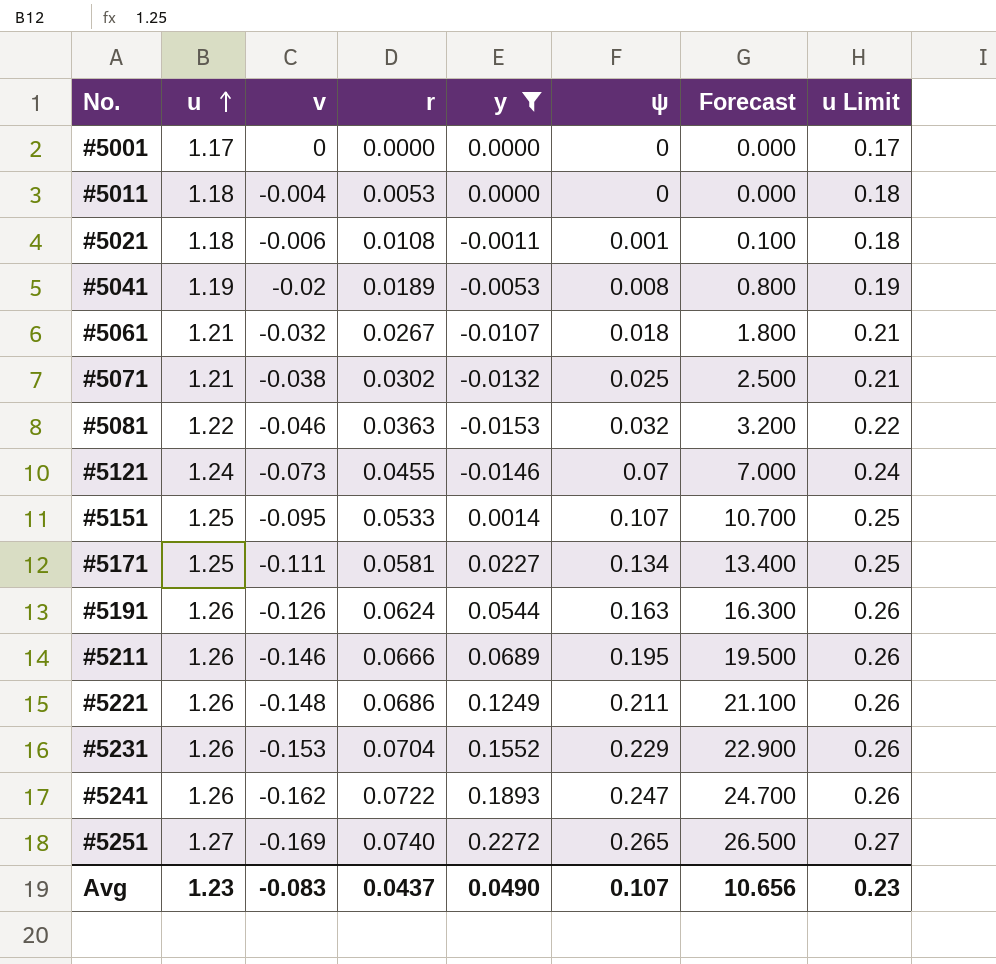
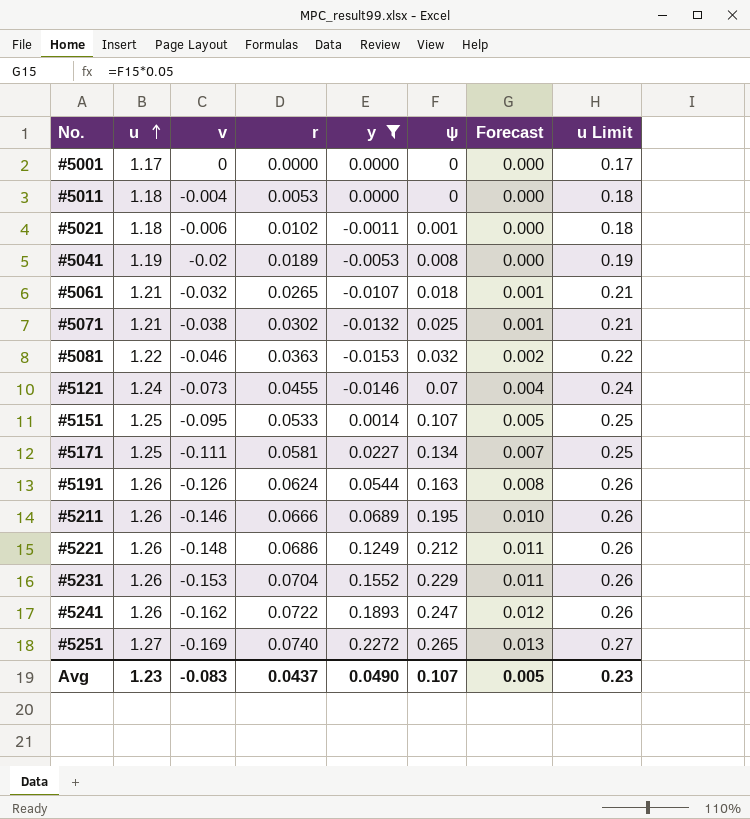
column Forecast | formula: [ψ] * 100 -> [ψ] * 0.05
#5021 | r: 0.0108 -> 0.0102
#5061 | r: 0.0267 -> 0.0265
#5221 | ψ: 0.211 -> 0.212
Avg | Forecast: 10.656 -> 0.005

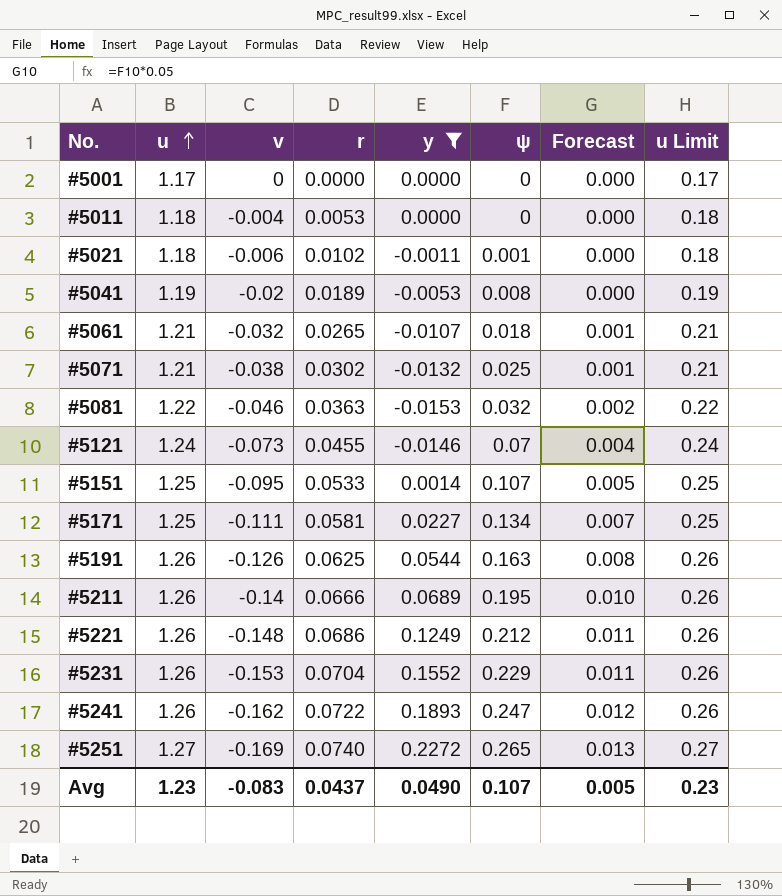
#5191 | r: 0.0624 -> 0.0625
#5211 | v: -0.146 -> -0.14

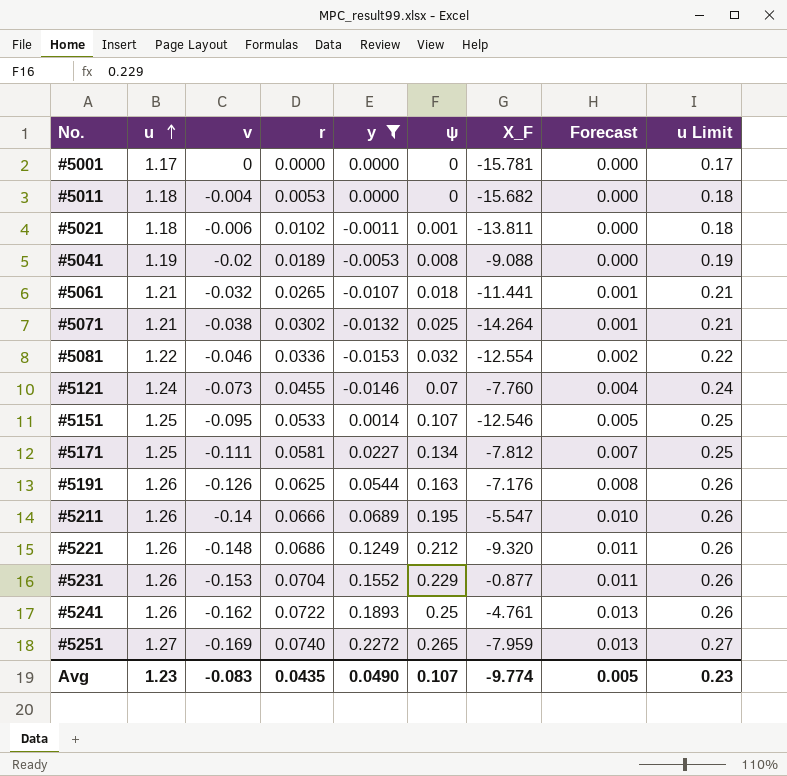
column X_F | position: none -> 7
#5081 | r: 0.0363 -> 0.0336
#5241 | ψ: 0.247 -> 0.25
#5241 | Forecast: 0.012 -> 0.013
Avg | r: 0.0437 -> 0.0435

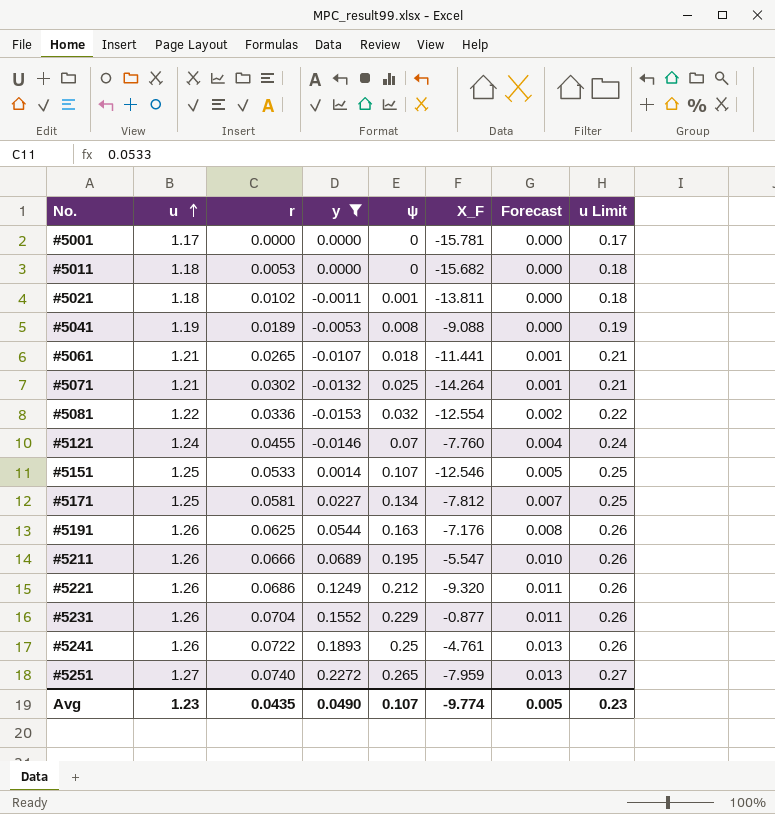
column v | position: 3 -> none

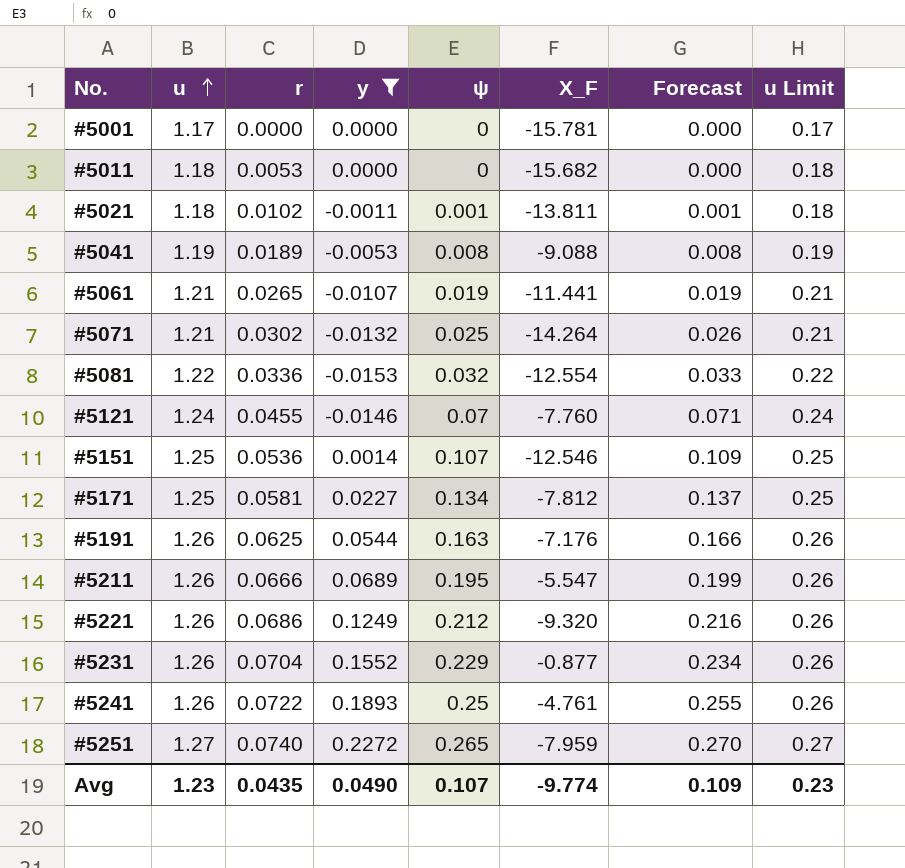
column Forecast | formula: [ψ] * 0.05 -> [ψ] * 1.02
#5061 | ψ: 0.018 -> 0.019
#5151 | r: 0.0533 -> 0.0536
Avg | Forecast: 0.005 -> 0.109

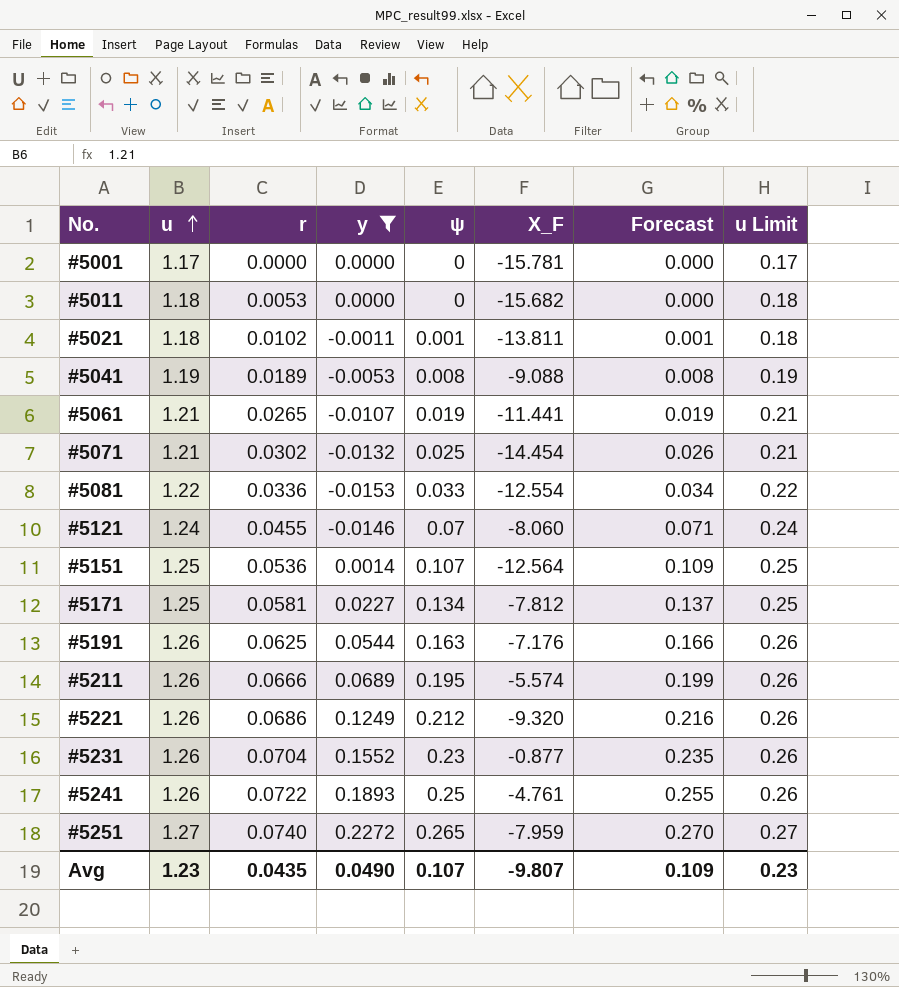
#5071 | X_F: -14.264 -> -14.454
#5081 | ψ: 0.032 -> 0.033
#5081 | Forecast: 0.033 -> 0.034
#5121 | X_F: -7.760 -> -8.060
#5151 | X_F: -12.546 -> -12.564
#5211 | X_F: -5.547 -> -5.574
#5231 | ψ: 0.229 -> 0.23
#5231 | Forecast: 0.234 -> 0.235
Avg | X_F: -9.774 -> -9.807

